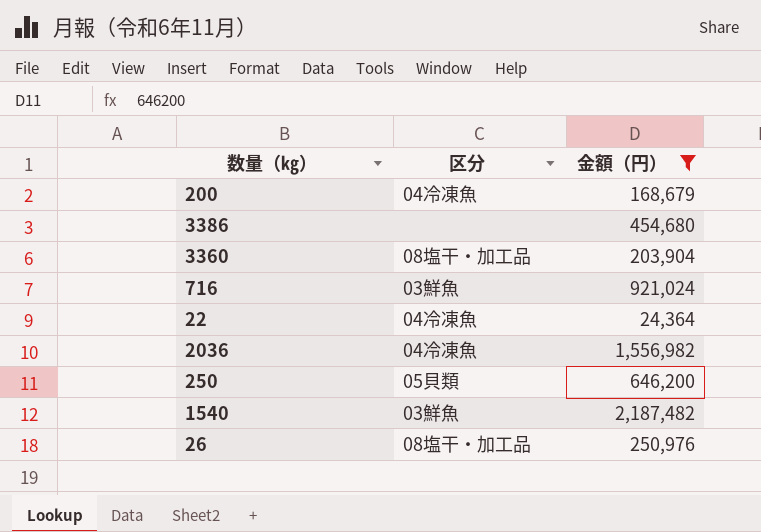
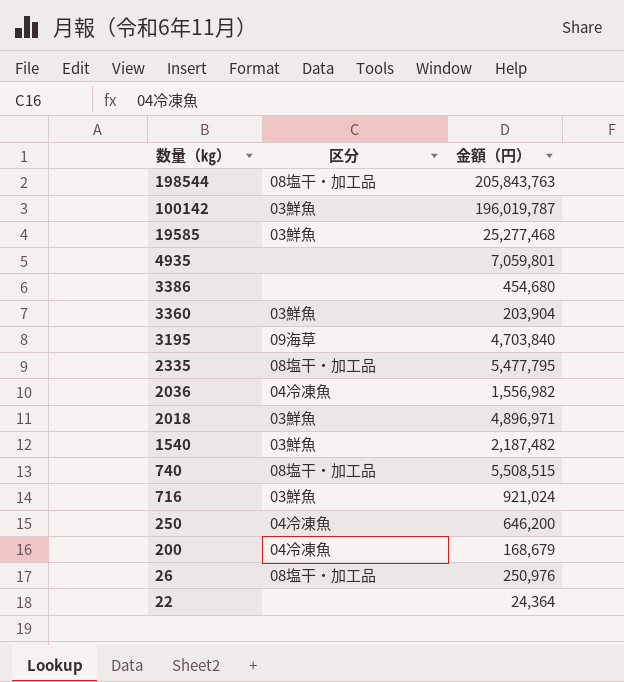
filter: 金額（円） <= 2,187,482 -> none
row order: none -> 数量（㎏） descending
3360 | 区分: 08塩干・加工品 -> 03鮮魚
250 | 区分: 05貝類 -> 04冷凍魚
22 | 区分: 04冷凍魚 -> none

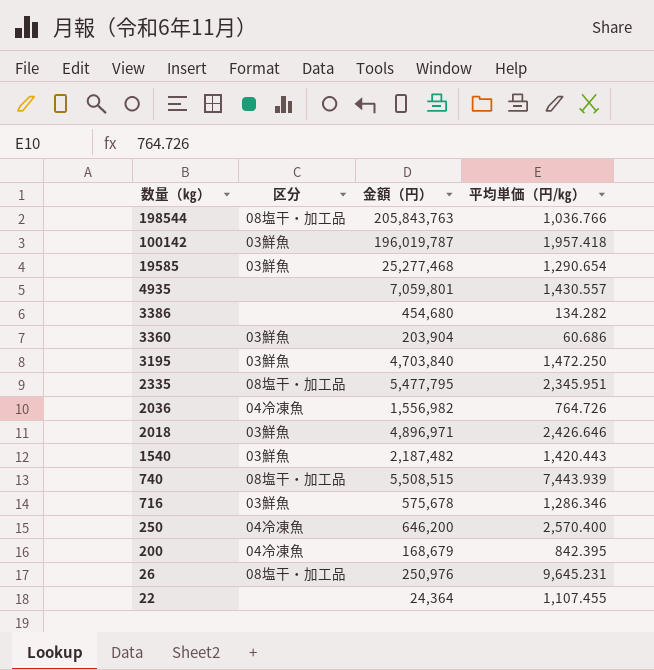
column 平均単価（円/㎏） | position: none -> 4
3195 | 区分: 09海草 -> 03鮮魚
716 | 金額（円）: 921,024 -> 575,678

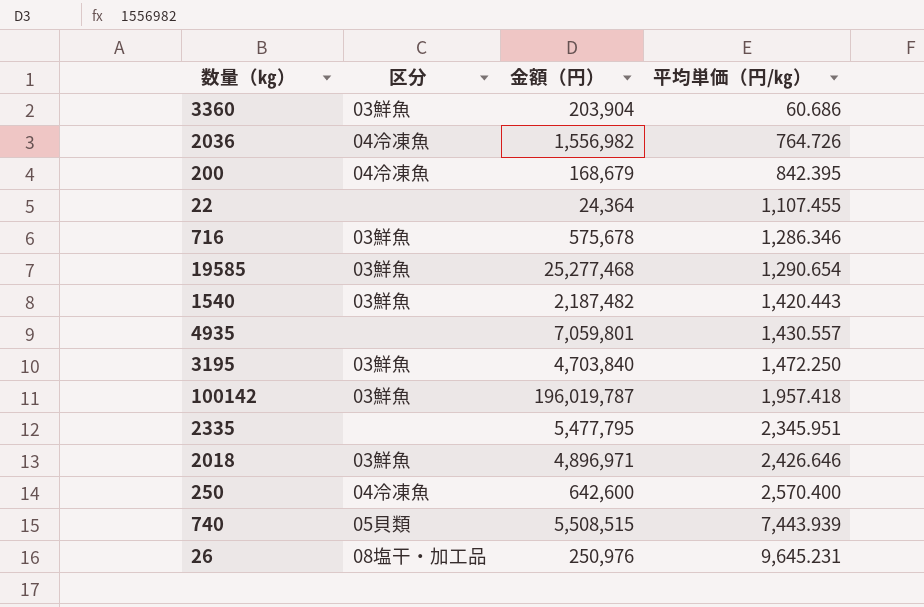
row order: 数量（㎏） descending -> 平均単価（円/㎏） ascending
row 198544: 08塩干・加工品 | 205,843,763 | 1,036.766 -> none
row 3386: none | 454,680 | 134.282 -> none
2335 | 区分: 08塩干・加工品 -> none
250 | 金額（円）: 646,200 -> 642,600
740 | 区分: 08塩干・加工品 -> 05貝類

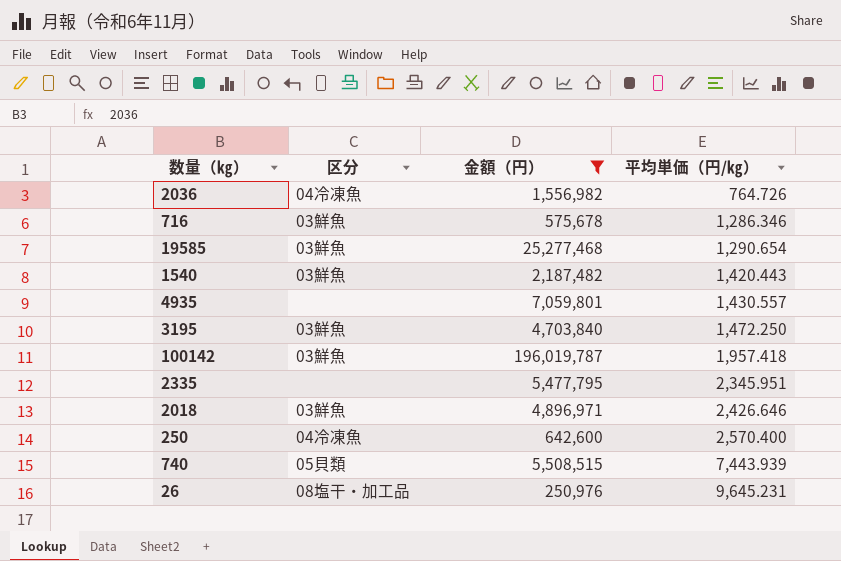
filter: none -> 金額（円） >= 250,976

